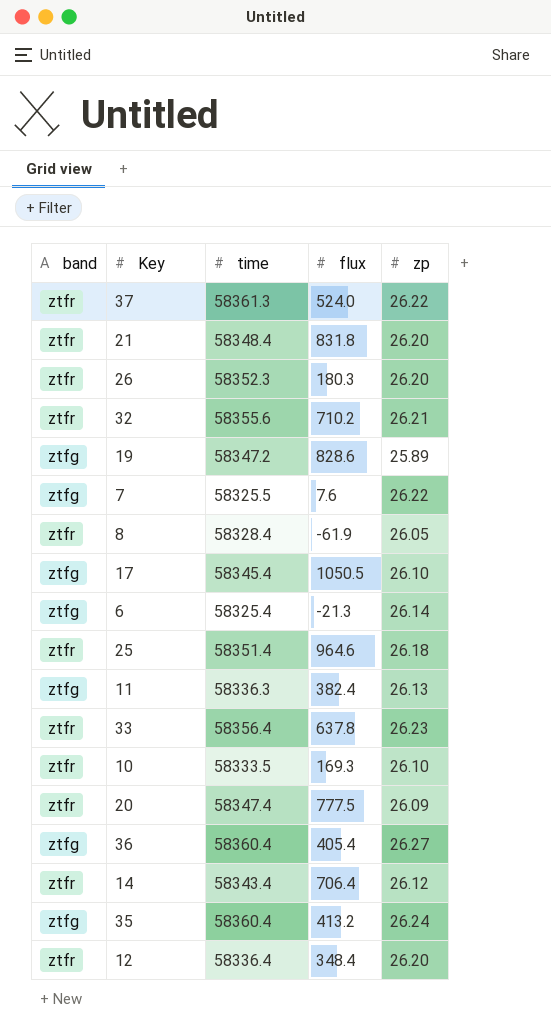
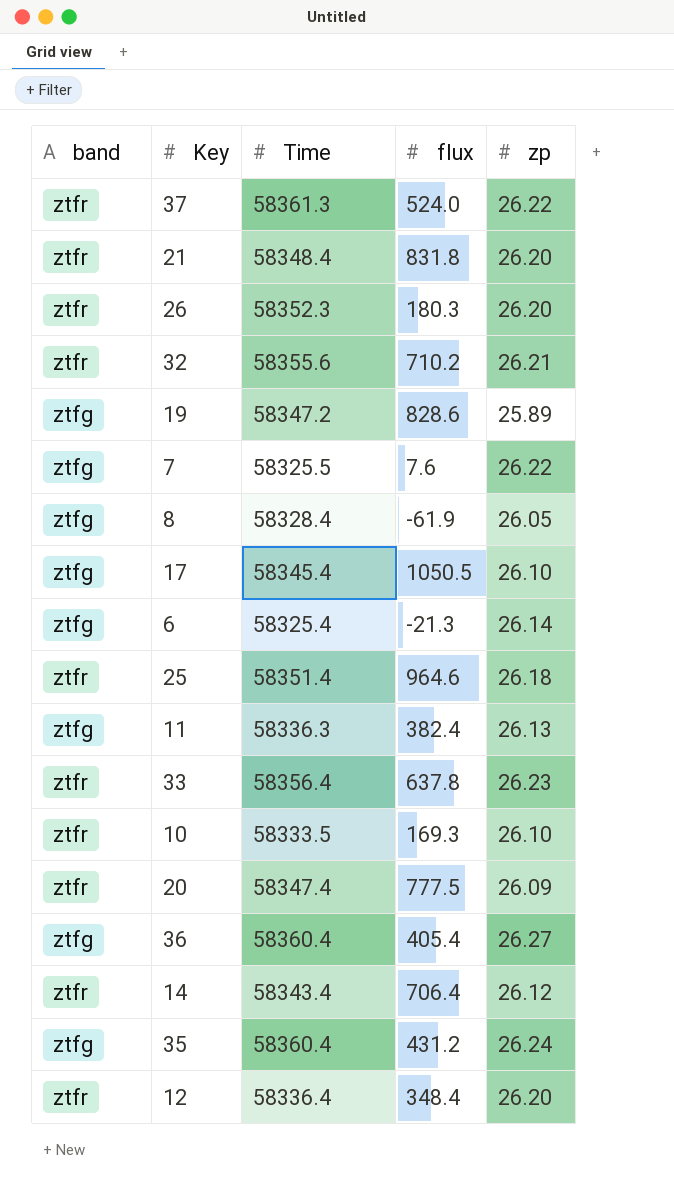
column name: time -> Time
8 | band: ztfr -> ztfg
35 | flux: 413.2 -> 431.2

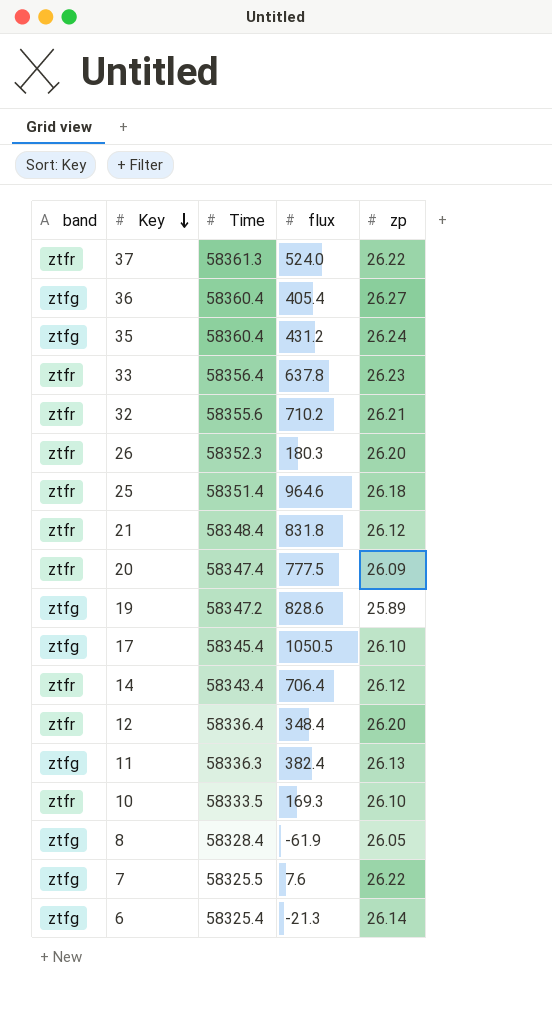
row order: none -> Key descending
21 | zp: 26.20 -> 26.12

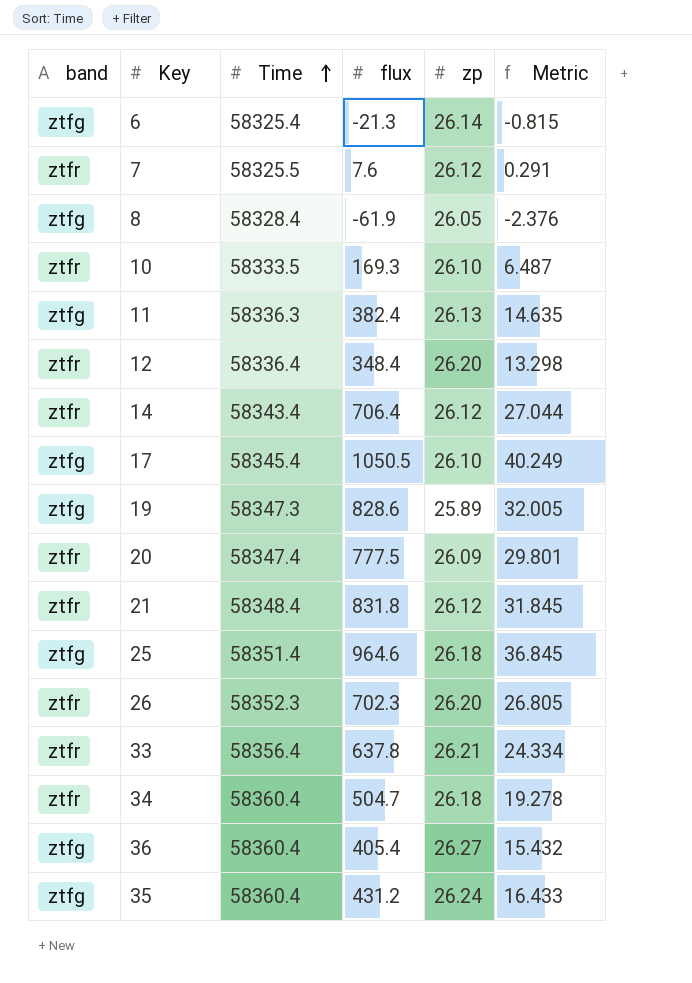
row order: Key descending -> Time ascending
column Metric | formula: none -> [flux] / [zp]
row 37: ztfr | 58361.3 | 524.0 | 26.22 -> none
row 32: ztfr | 58355.6 | 710.2 | 26.21 -> none
7 | band: ztfg -> ztfr
7 | zp: 26.22 -> 26.12
19 | Time: 58347.2 -> 58347.3
25 | band: ztfr -> ztfg
26 | flux: 180.3 -> 702.3
33 | zp: 26.23 -> 26.21
row 34: none -> ztfr | 58360.4 | 504.7 | 26.18 | 19.278

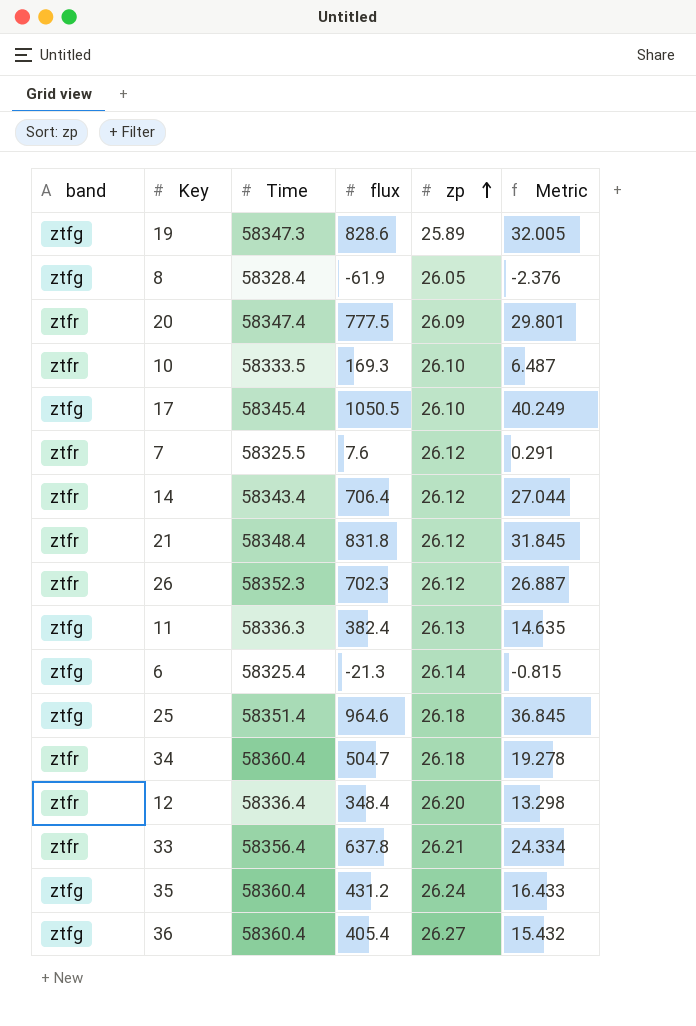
row order: Time ascending -> zp ascending
26 | zp: 26.20 -> 26.12
26 | Metric: 26.805 -> 26.887

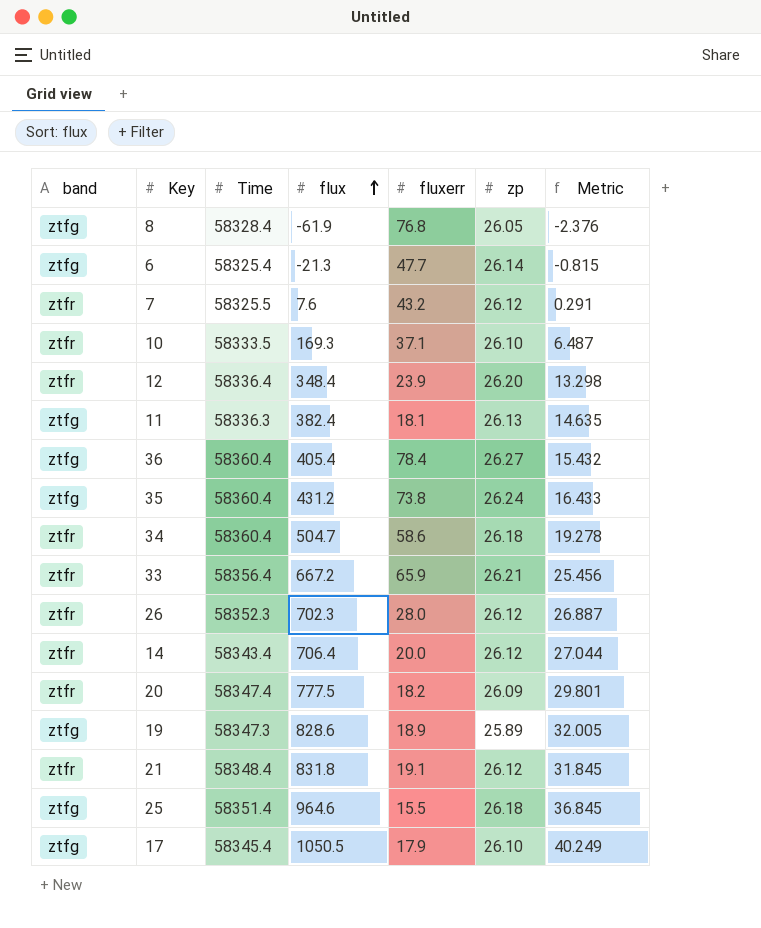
row order: zp ascending -> flux ascending
column fluxerr | position: none -> 5
33 | flux: 637.8 -> 667.2
33 | Metric: 24.334 -> 25.456

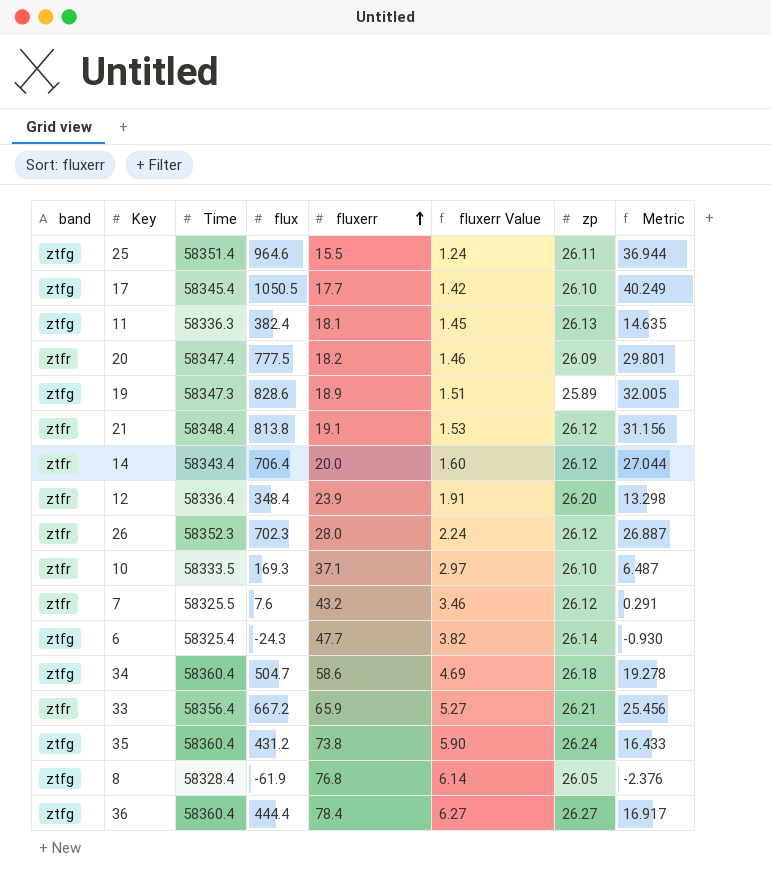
row order: flux ascending -> fluxerr ascending
column fluxerr Value | formula: none -> [fluxerr] * 0.08
25 | zp: 26.18 -> 26.11
25 | Metric: 36.845 -> 36.944
17 | fluxerr: 17.9 -> 17.7
21 | flux: 831.8 -> 813.8
21 | Metric: 31.845 -> 31.156
6 | flux: -21.3 -> -24.3
6 | Metric: -0.815 -> -0.930
34 | band: ztfr -> ztfg
36 | flux: 405.4 -> 444.4
36 | Metric: 15.432 -> 16.917

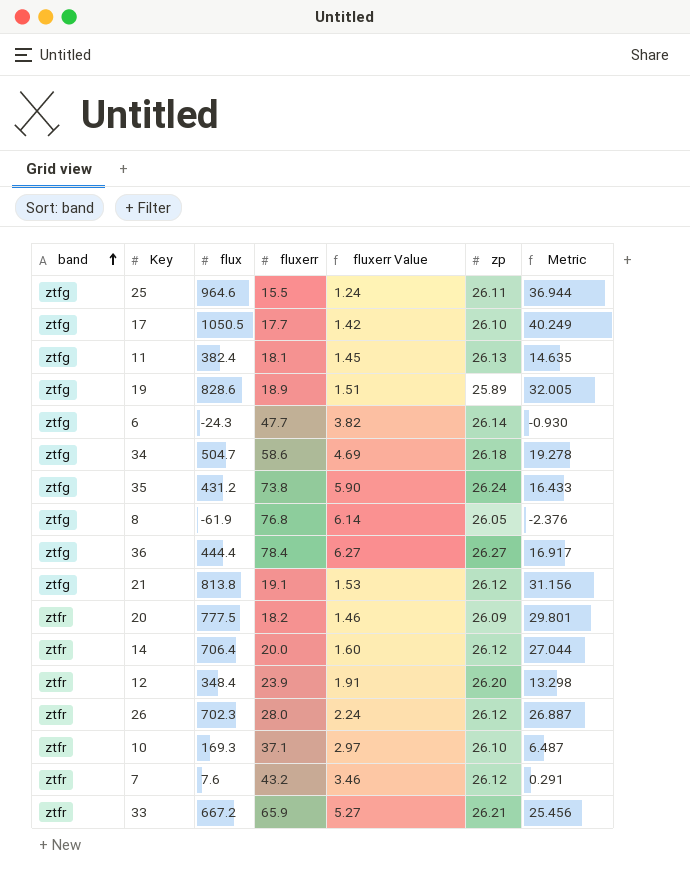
row order: fluxerr ascending -> band ascending
column Time | position: 3 -> none
21 | band: ztfr -> ztfg

